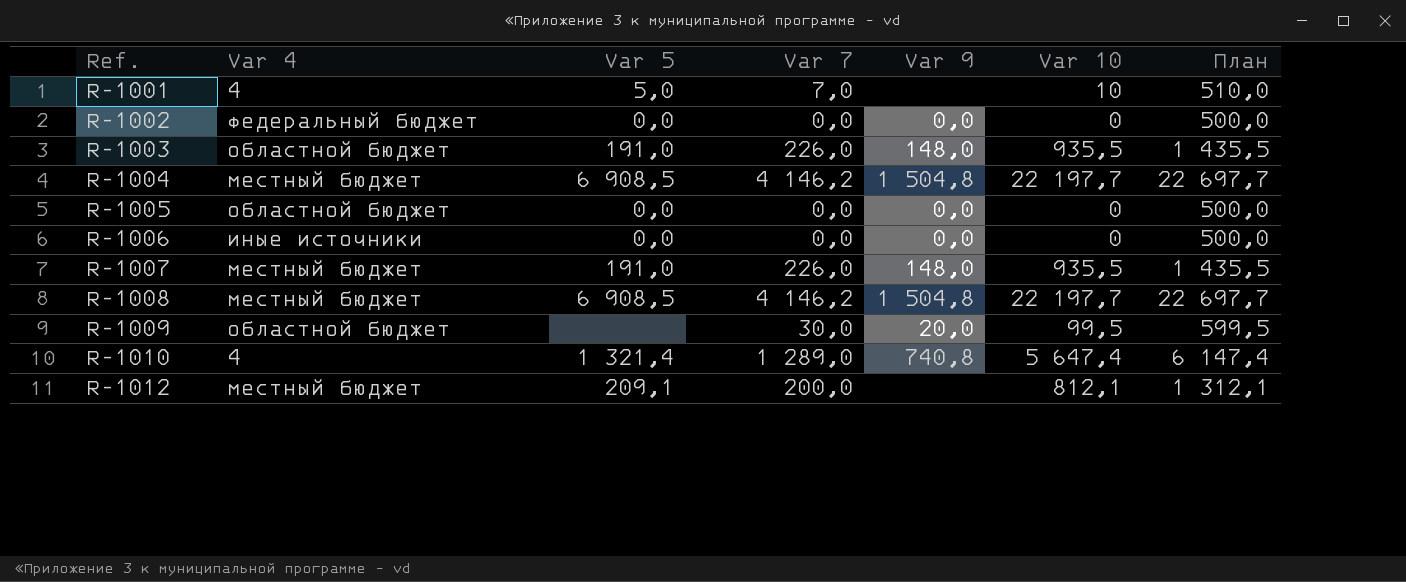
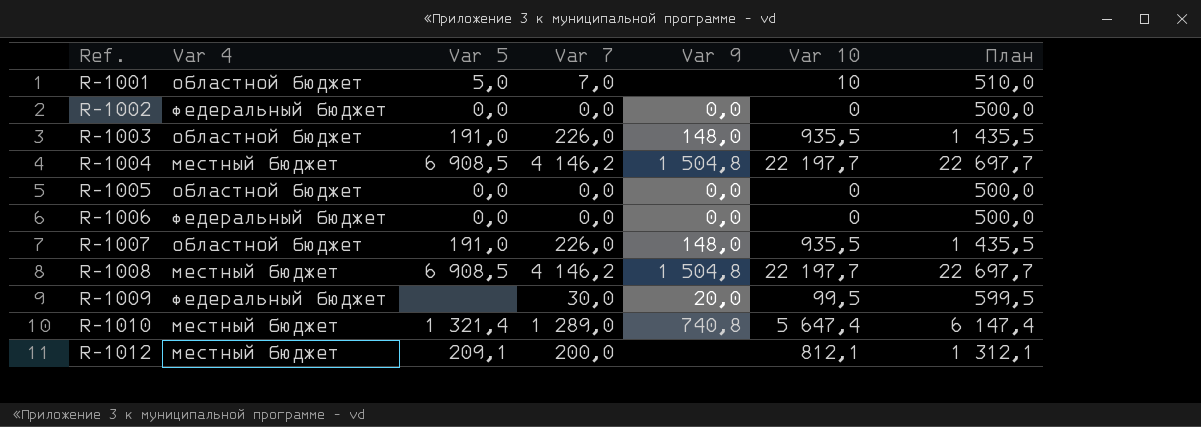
R-1001 | Var 4: 4 -> областной бюджет
R-1006 | Var 4: иные источники -> федеральный бюджет
R-1007 | Var 4: местный бюджет -> областной бюджет
R-1009 | Var 4: областной бюджет -> федеральный бюджет
R-1010 | Var 4: 4 -> местный бюджет

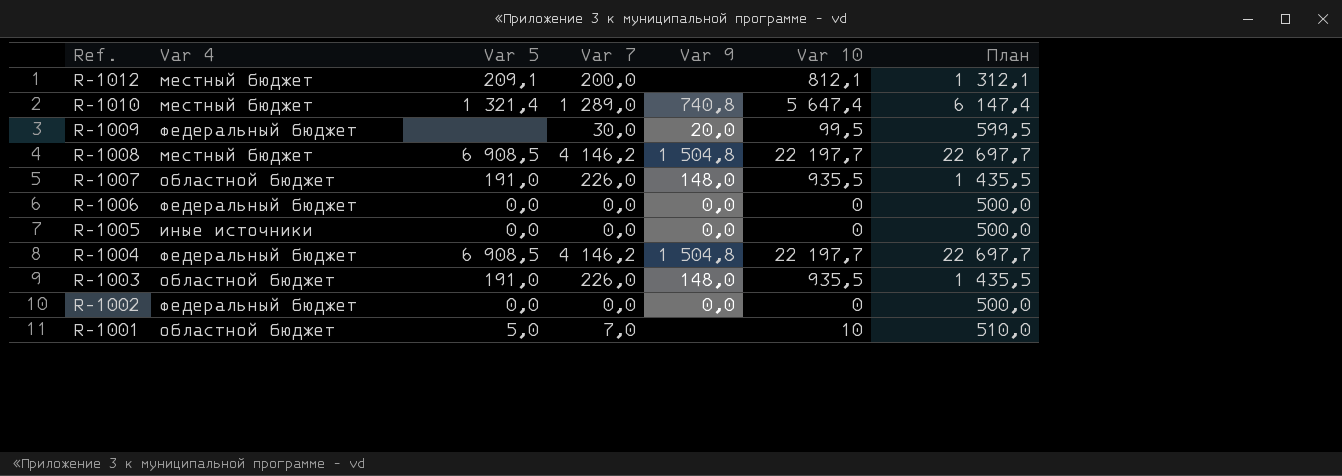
row order: Ref. ascending -> Ref. descending
R-1005 | Var 4: областной бюджет -> иные источники
R-1004 | Var 4: местный бюджет -> федеральный бюджет

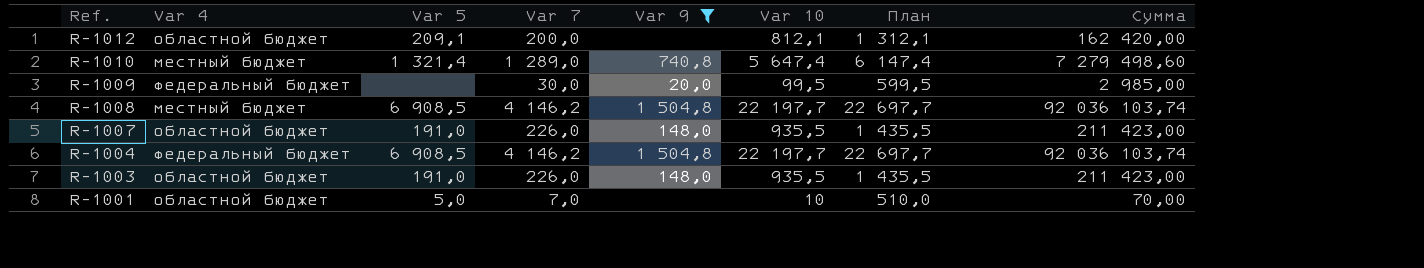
filter: none -> Var 9 != 0,0
column Сумма | formula: none -> [Var 7] * [Var 10]
R-1012 | Var 4: местный бюджет -> областной бюджет

